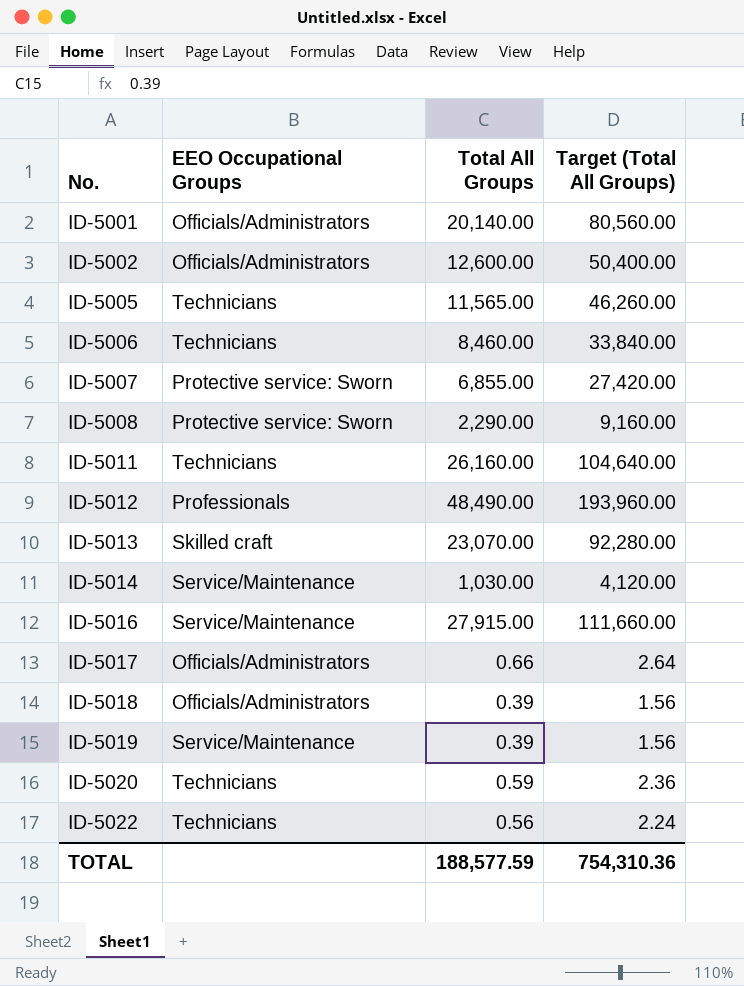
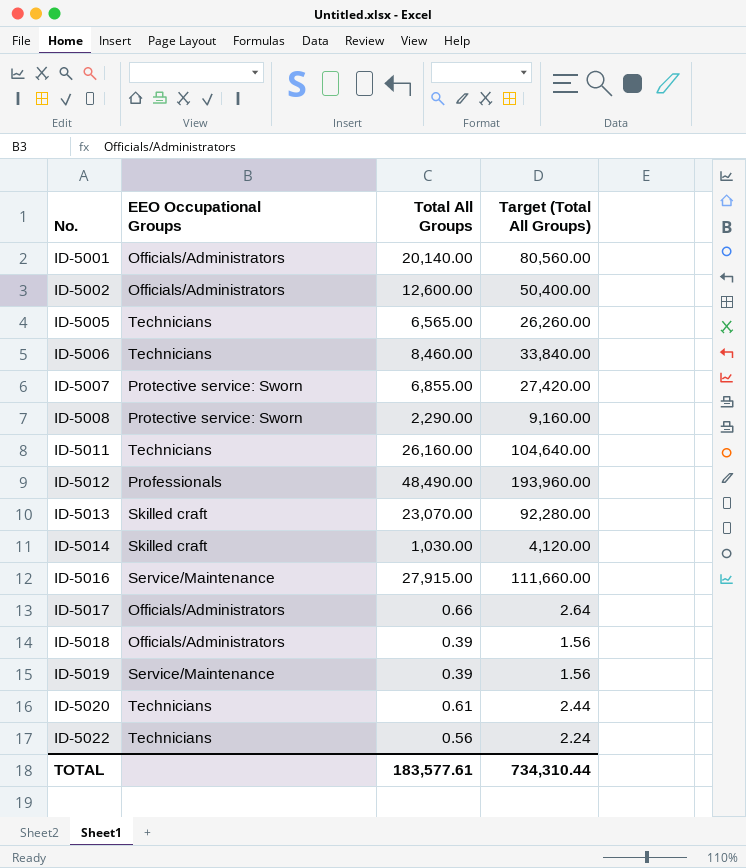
ID-5005 | Total All Groups: 11,565.00 -> 6,565.00
ID-5005 | Target (Total All Groups): 46,260.00 -> 26,260.00
ID-5014 | EEO Occupational Groups: Service/Maintenance -> Skilled craft
ID-5020 | Total All Groups: 0.59 -> 0.61
ID-5020 | Target (Total All Groups): 2.36 -> 2.44
TOTAL | Total All Groups: 188,577.59 -> 183,577.61
TOTAL | Target (Total All Groups): 754,310.36 -> 734,310.44

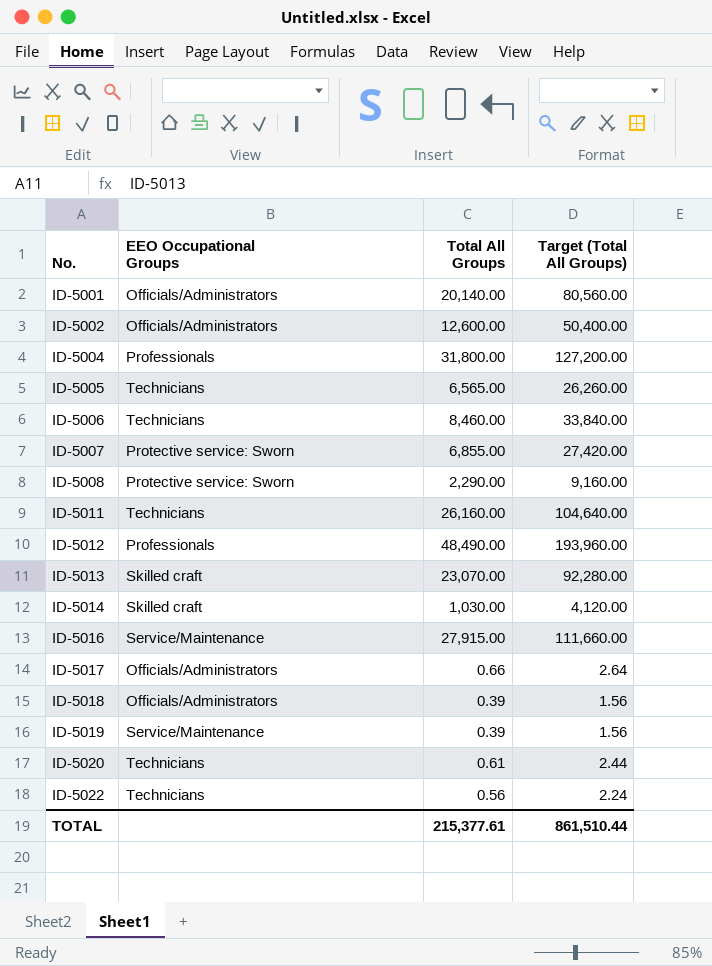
row ID-5004: none -> Professionals | 31,800.00 | 127,200.00
TOTAL | Total All Groups: 183,577.61 -> 215,377.61
TOTAL | Target (Total All Groups): 734,310.44 -> 861,510.44

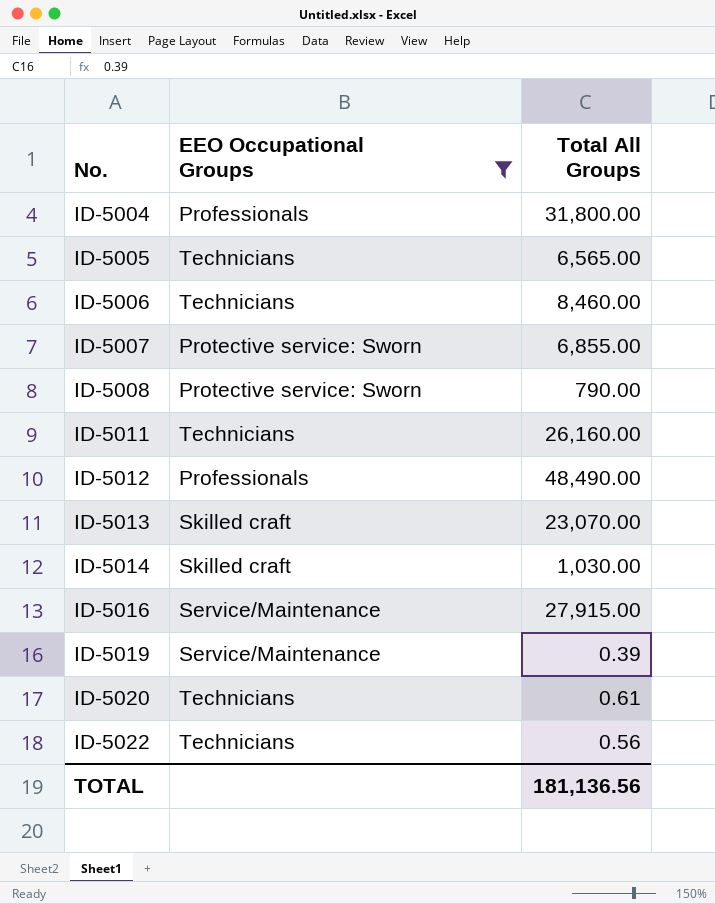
filter: none -> EEO Occupational Groups != Officials/Administrators
column Target (Total All Groups) | formula: [Total All Groups] * 4 -> none
ID-5008 | Total All Groups: 2,290.00 -> 790.00
TOTAL | Total All Groups: 215,377.61 -> 181,136.56

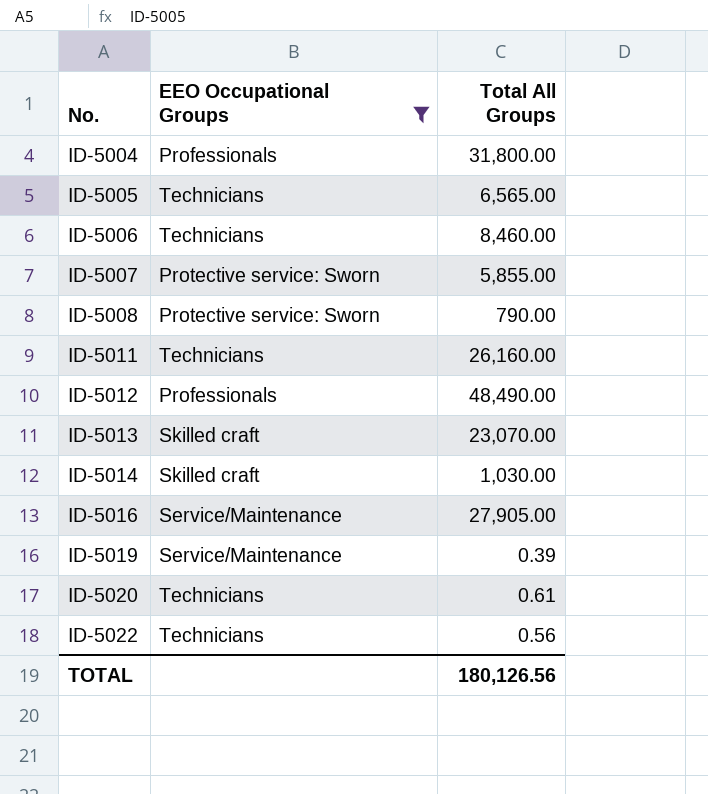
ID-5007 | Total All Groups: 6,855.00 -> 5,855.00
ID-5016 | Total All Groups: 27,915.00 -> 27,905.00
TOTAL | Total All Groups: 181,136.56 -> 180,126.56

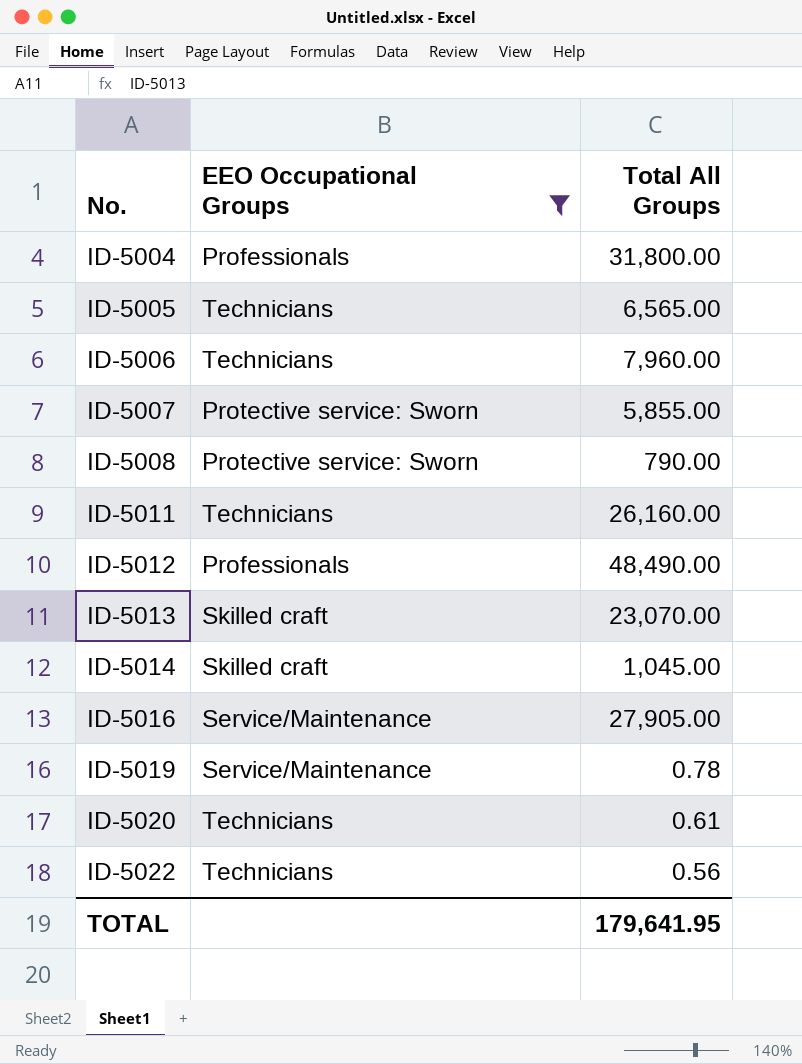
ID-5006 | Total All Groups: 8,460.00 -> 7,960.00
ID-5014 | Total All Groups: 1,030.00 -> 1,045.00
ID-5019 | Total All Groups: 0.39 -> 0.78
TOTAL | Total All Groups: 180,126.56 -> 179,641.95

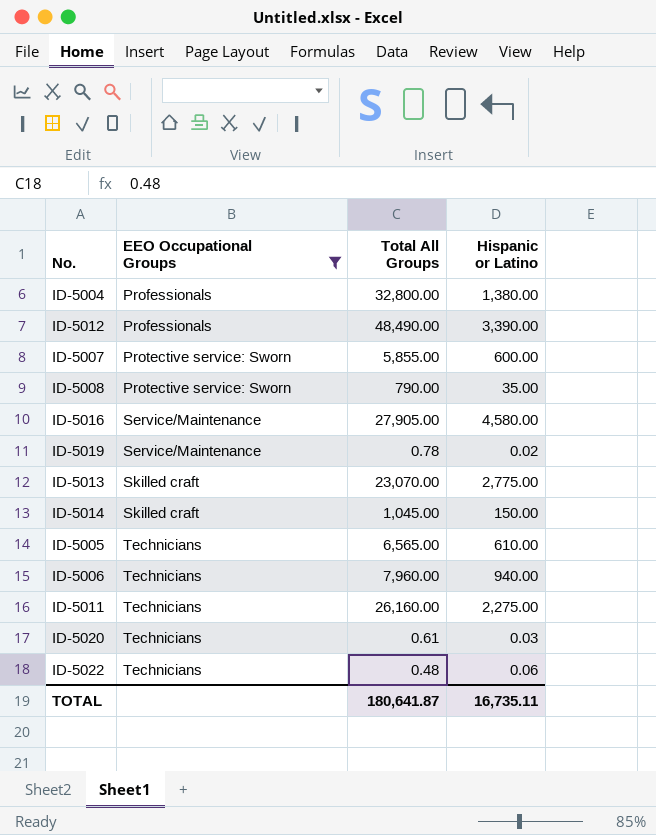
row order: No. ascending -> EEO Occupational Groups ascending
column Hispanic or Latino | position: none -> 4
ID-5004 | Total All Groups: 31,800.00 -> 32,800.00
ID-5022 | Total All Groups: 0.56 -> 0.48
TOTAL | Total All Groups: 179,641.95 -> 180,641.87

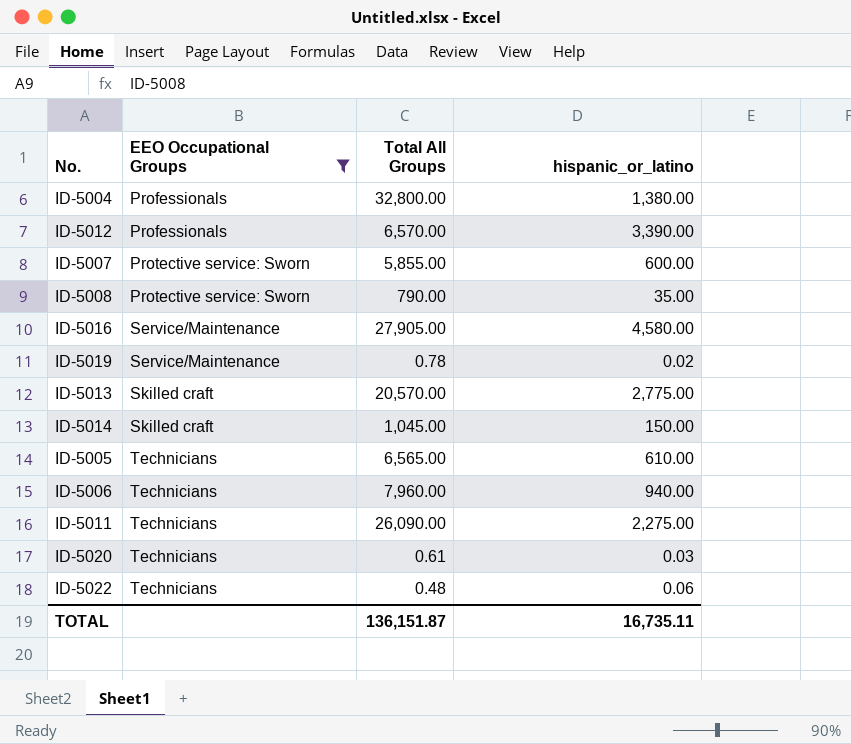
column name: Hispanic or Latino -> hispanic_or_latino
ID-5012 | Total All Groups: 48,490.00 -> 6,570.00
ID-5013 | Total All Groups: 23,070.00 -> 20,570.00
ID-5011 | Total All Groups: 26,160.00 -> 26,090.00
TOTAL | Total All Groups: 180,641.87 -> 136,151.87

